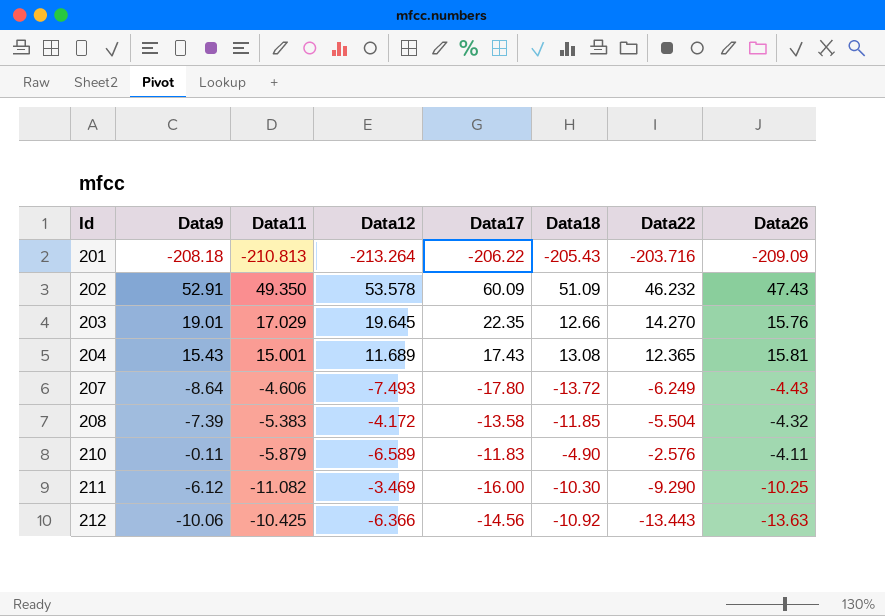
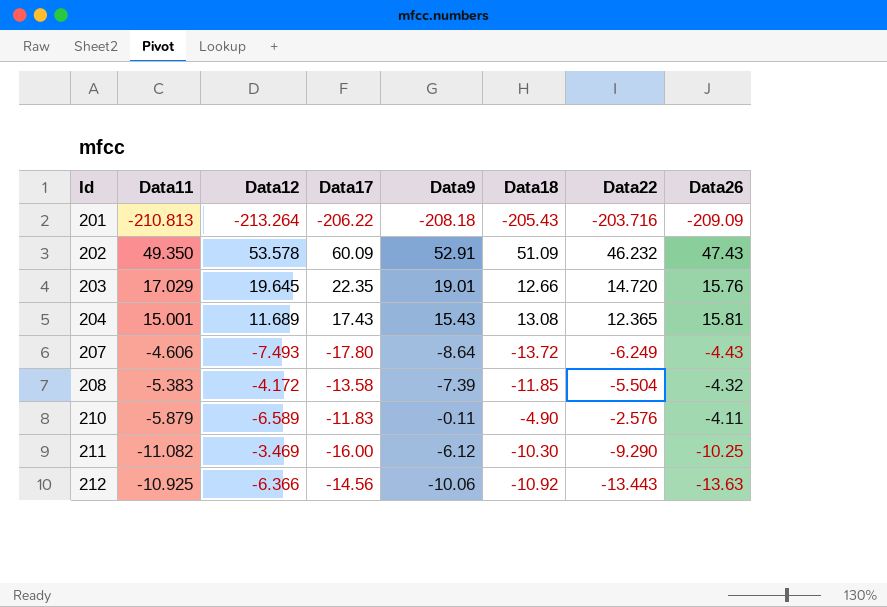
column Data9 | position: 2 -> 5
203 | Data22: 14.270 -> 14.720
212 | Data11: -10.425 -> -10.925

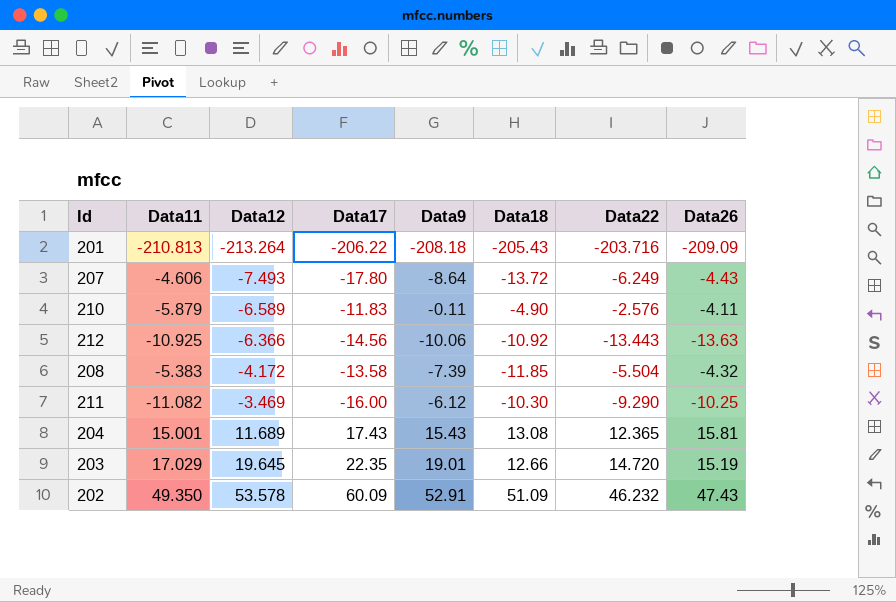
row order: Id ascending -> Data12 ascending
203 | Data26: 15.76 -> 15.19

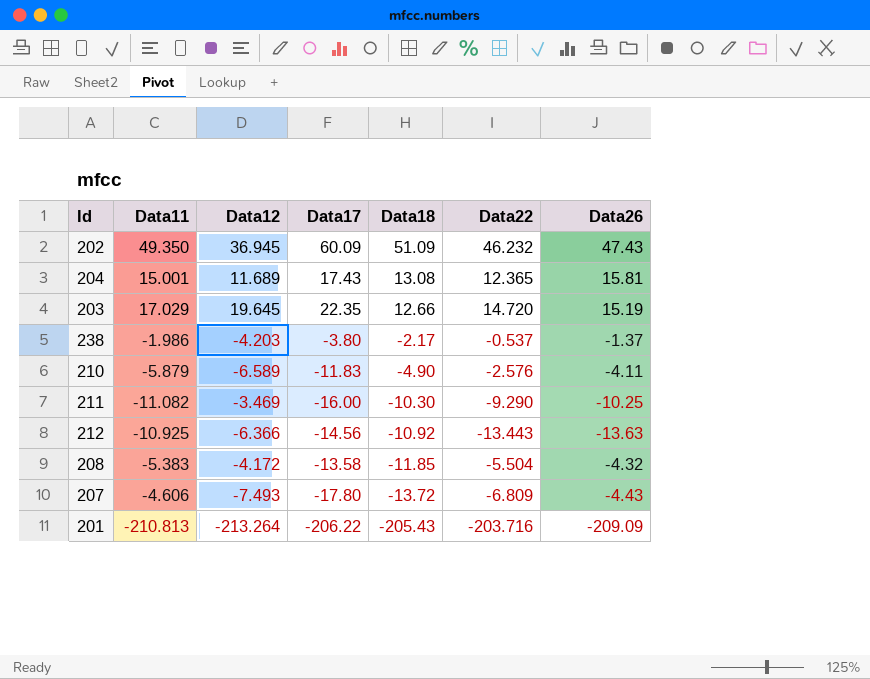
row order: Data12 ascending -> Data18 descending
column Data9 | position: 5 -> none
202 | Data12: 53.578 -> 36.945
row 238: none -> -1.986 | -4.203 | -3.80 | -2.17 | -0.537 | -1.37
207 | Data22: -6.249 -> -6.809

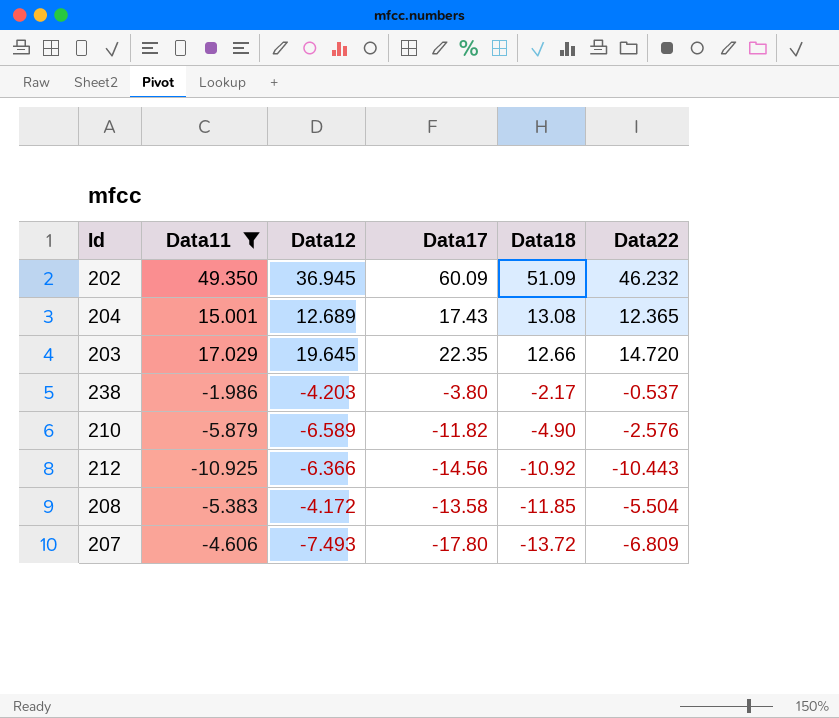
filter: none -> Data11 >= -10.925
column Data26 | position: 7 -> none
204 | Data12: 11.689 -> 12.689
210 | Data17: -11.83 -> -11.82
212 | Data22: -13.443 -> -10.443

